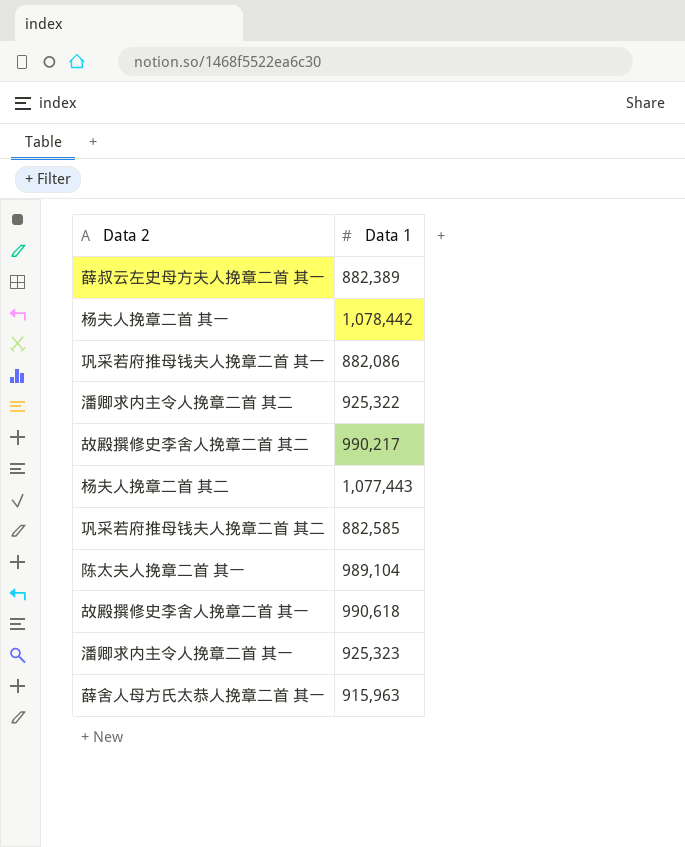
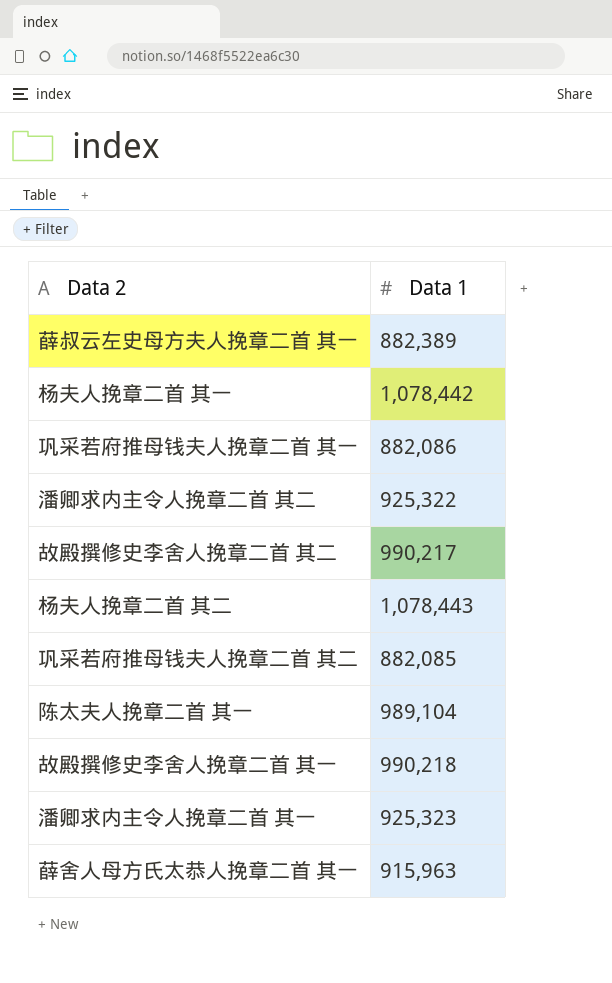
杨夫人挽章二首 其二 | Data 1: 1,077,443 -> 1,078,443
巩采若府推母钱夫人挽章二首 其二 | Data 1: 882,585 -> 882,085
故殿撰修史李舍人挽章二首 其一 | Data 1: 990,618 -> 990,218

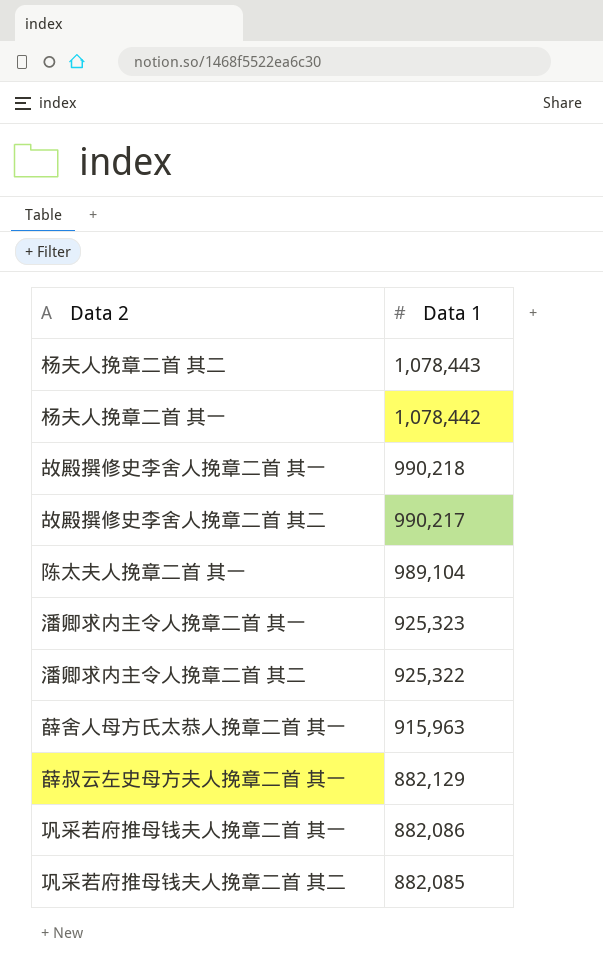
row order: none -> Data 1 descending
薛叔云左史母方夫人挽章二首 其一 | Data 1: 882,389 -> 882,129

